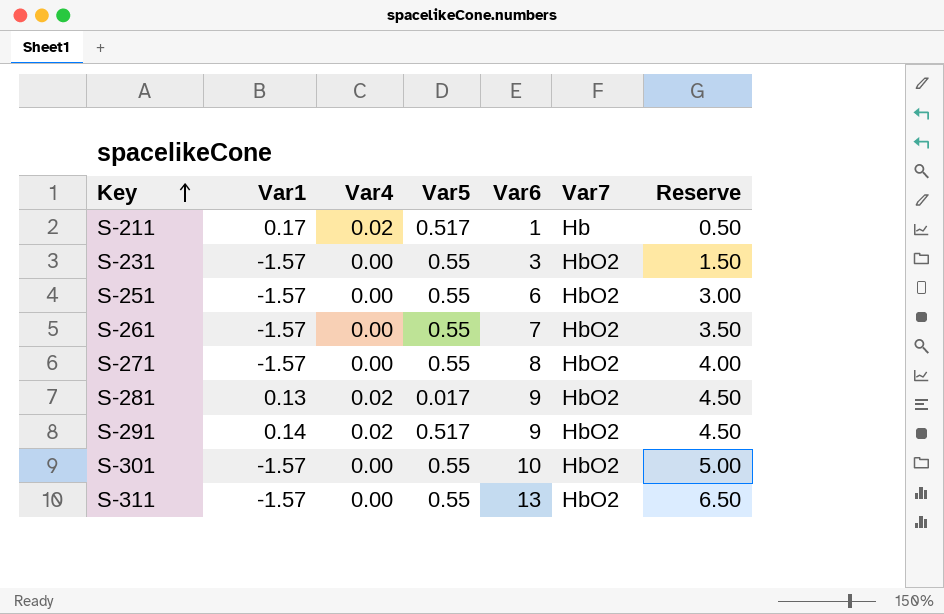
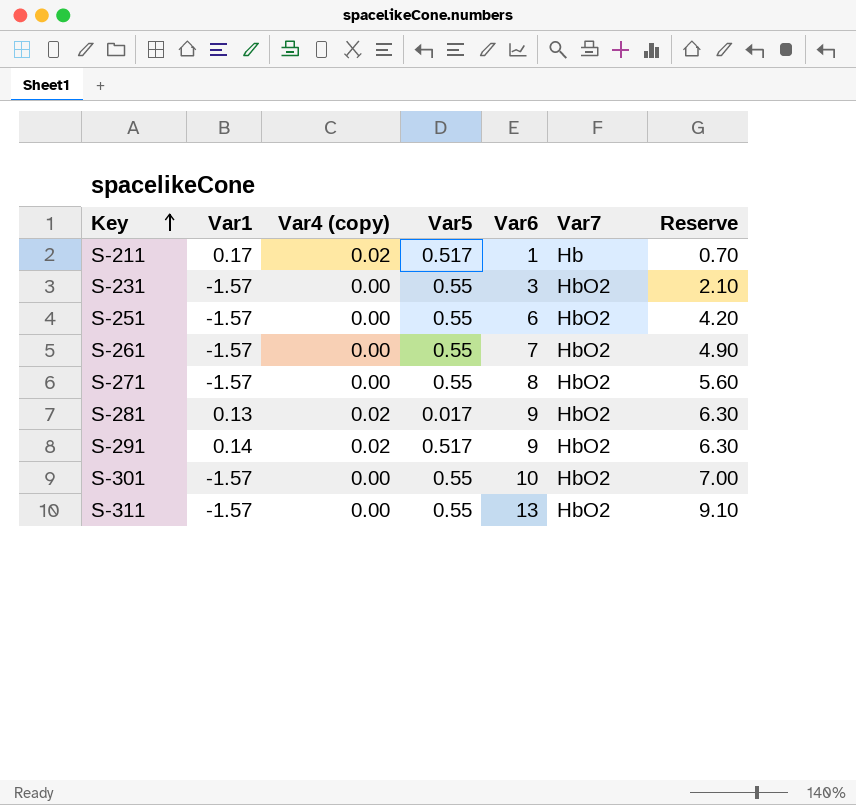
column name: Var4 -> Var4 (copy)
column Reserve | formula: [Var6] * 0.5 -> [Var6] * 0.7

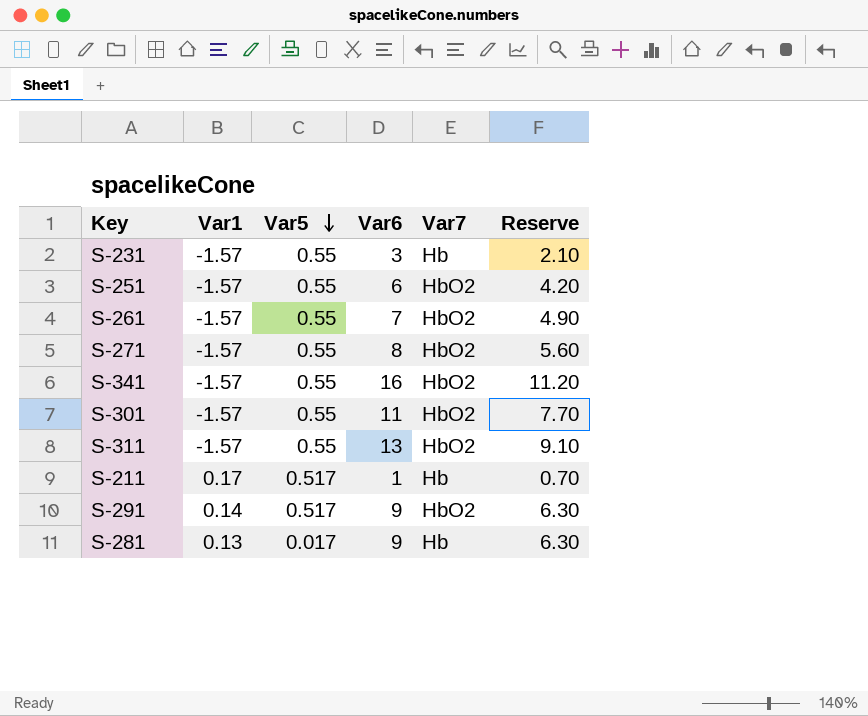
row order: Key ascending -> Var5 descending
column Var4 (copy) | position: 3 -> none
S-231 | Var7: HbO2 -> Hb
row S-341: none -> -1.57 | 0.55 | 16 | HbO2 | 11.20
S-301 | Var6: 10 -> 11
S-301 | Reserve: 7.00 -> 7.70
S-281 | Var7: HbO2 -> Hb

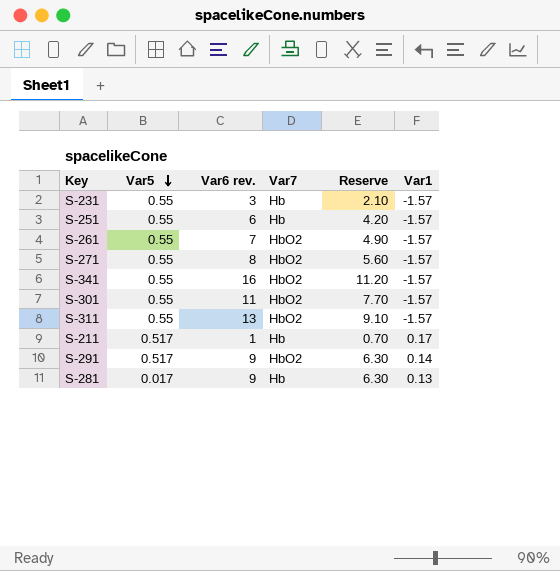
column name: Var6 -> Var6 rev.
column Var1 | position: 2 -> 6
S-251 | Var7: HbO2 -> Hb

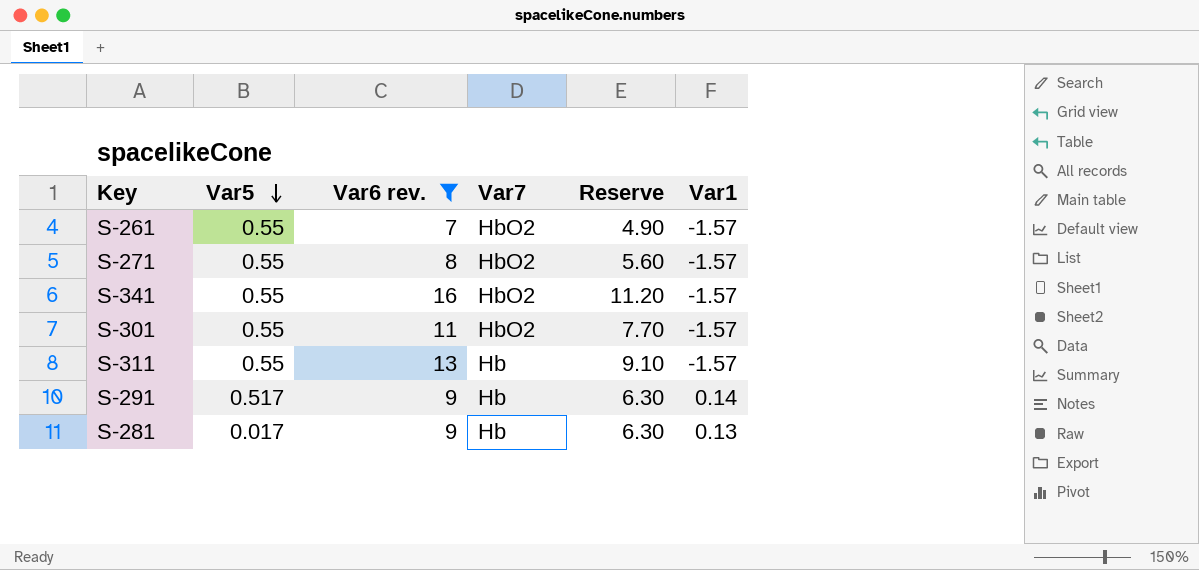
filter: none -> Var6 rev. >= 7
S-311 | Var7: HbO2 -> Hb
S-291 | Var7: HbO2 -> Hb

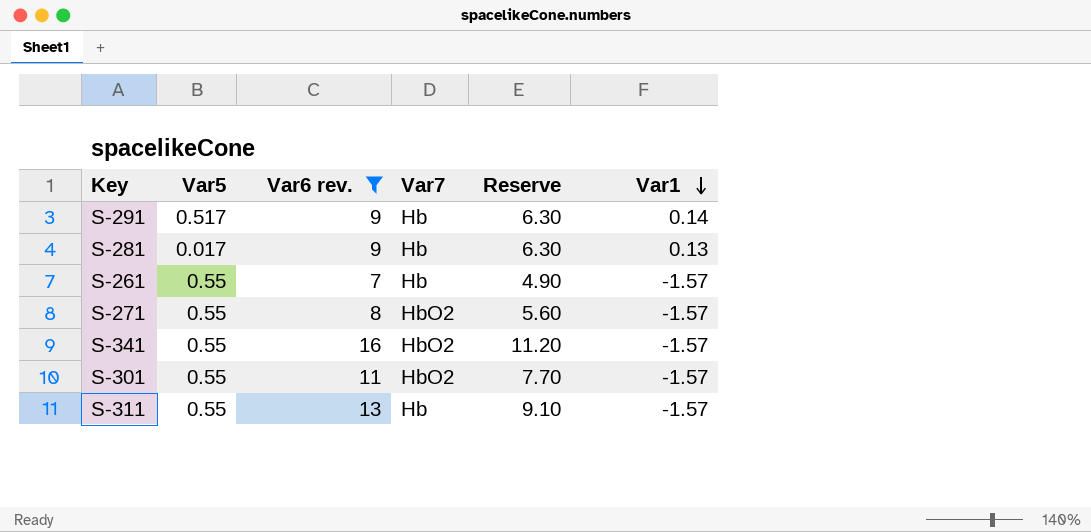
row order: Var5 descending -> Var1 descending
S-261 | Var7: HbO2 -> Hb

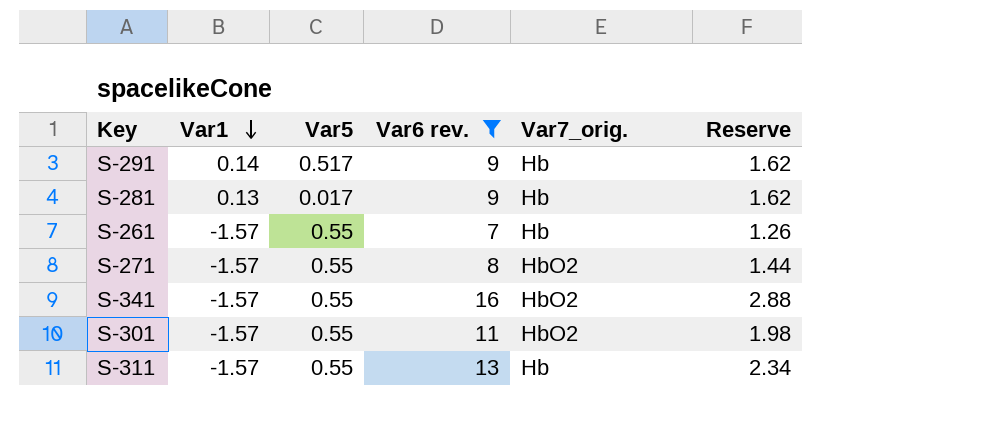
column Var1 | position: 6 -> 2
column name: Var7 -> Var7_orig.
column Reserve | formula: [Var6 rev.] * 0.7 -> [Var6 rev.] * 0.18

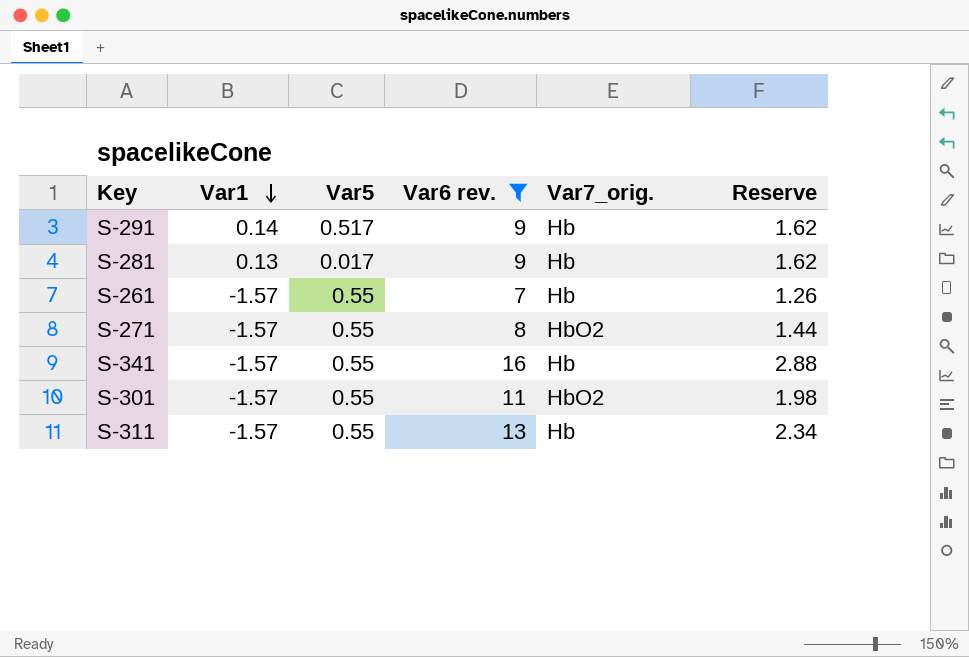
S-341 | Var7_orig.: HbO2 -> Hb

